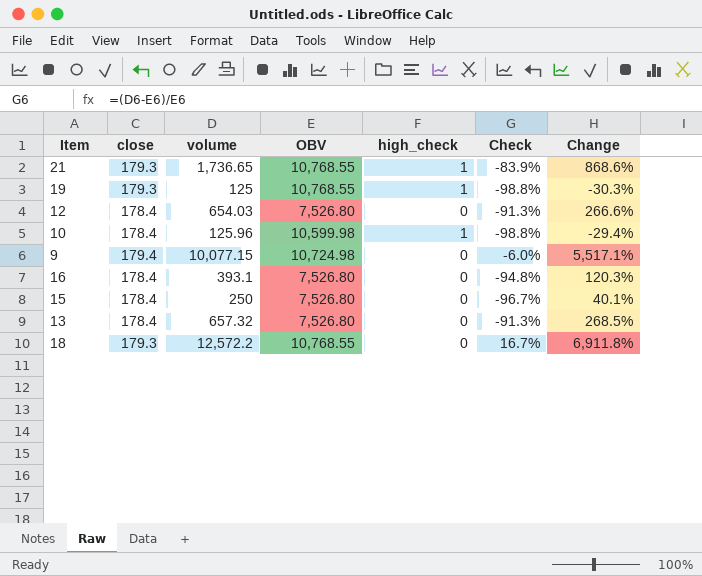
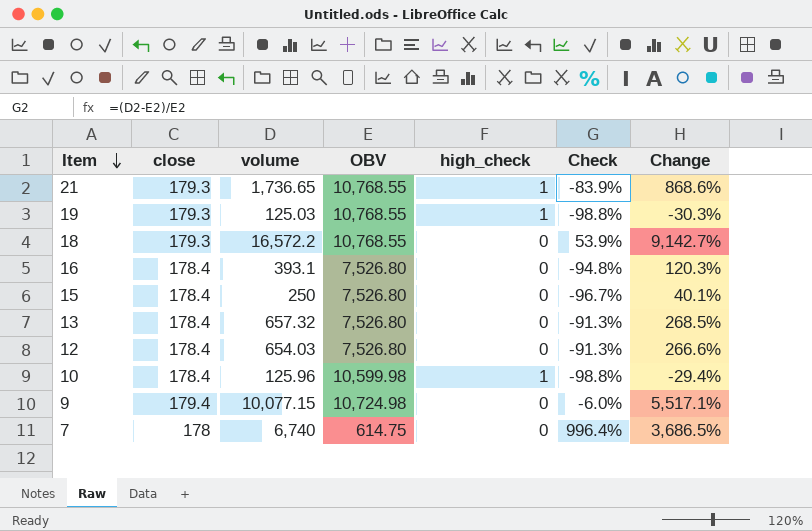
row order: none -> Item descending
19 | volume: 125 -> 125.03
18 | volume: 12,572.2 -> 16,572.2
18 | Check: 16.7% -> 53.9%
18 | Change: 6,911.8% -> 9,142.7%
row 7: none -> 178 | 6,740 | 614.75 | 0 | 996.4% | 3,686.5%

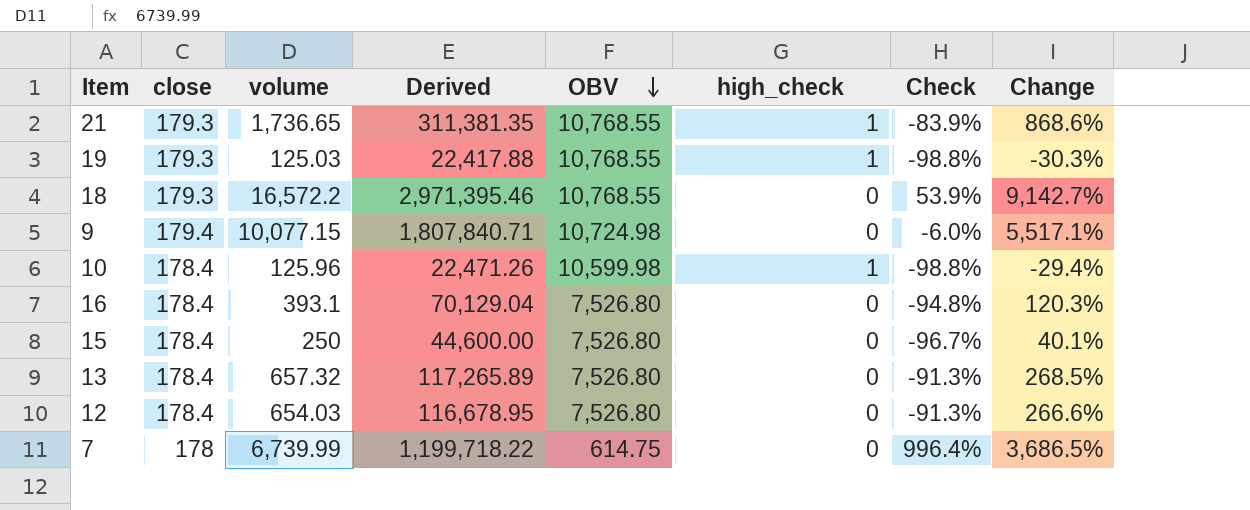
row order: Item descending -> OBV descending
column Derived | formula: none -> [close] * [volume]
7 | volume: 6,740 -> 6,739.99

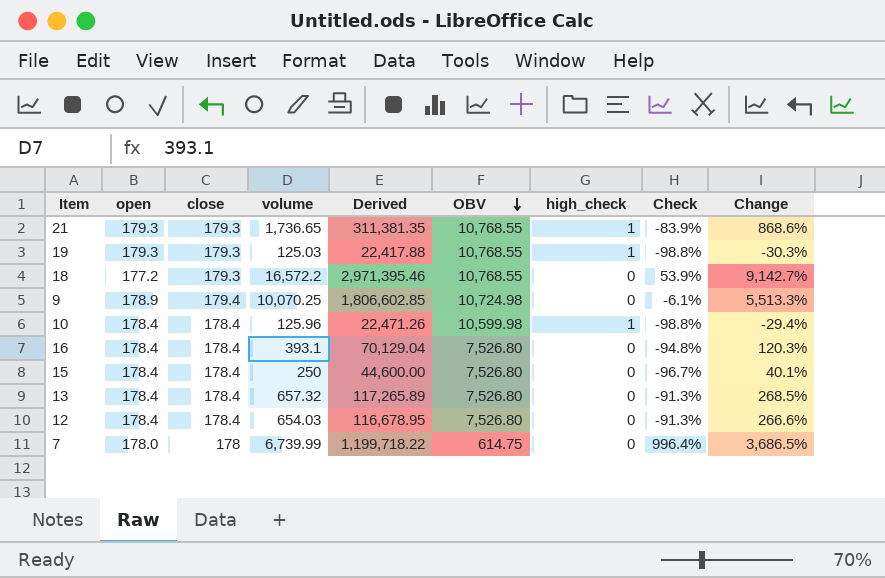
column open | position: none -> 2
9 | volume: 10,077.15 -> 10,070.25
9 | Derived: 1,807,840.71 -> 1,806,602.85
9 | Check: -6.0% -> -6.1%
9 | Change: 5,517.1% -> 5,513.3%

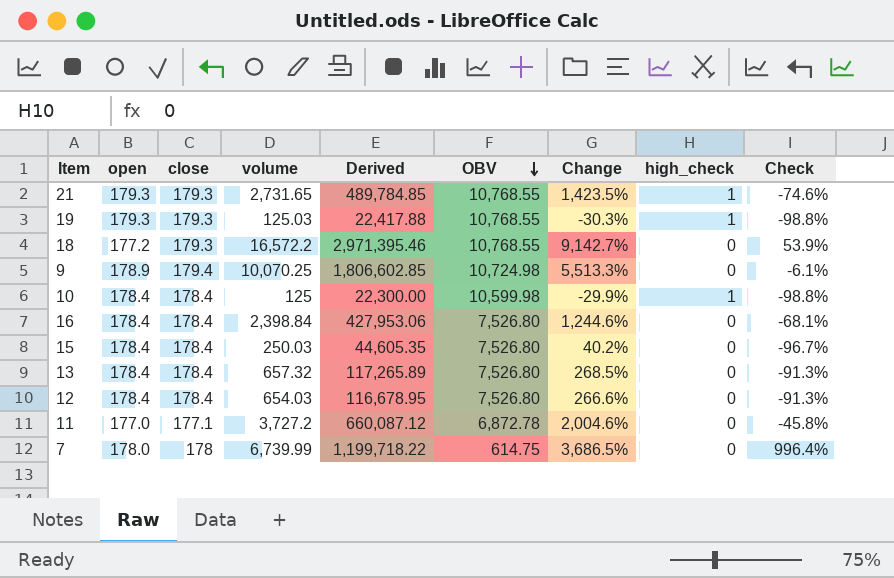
column Change | position: 9 -> 7
21 | volume: 1,736.65 -> 2,731.65
21 | Derived: 311,381.35 -> 489,784.85
21 | Change: 868.6% -> 1,423.5%
21 | Check: -83.9% -> -74.6%
10 | volume: 125.96 -> 125
10 | Derived: 22,471.26 -> 22,300.00
10 | Change: -29.4% -> -29.9%
16 | volume: 393.1 -> 2,398.84
16 | Derived: 70,129.04 -> 427,953.06
16 | Change: 120.3% -> 1,244.6%
16 | Check: -94.8% -> -68.1%
15 | volume: 250 -> 250.03
15 | Derived: 44,600.00 -> 44,605.35
15 | Change: 40.1% -> 40.2%
row 11: none -> 177.0 | 177.1 | 3,727.2 | 660,087.12 | 6,872.78 | 2,004.6% | 0 | -45.8%

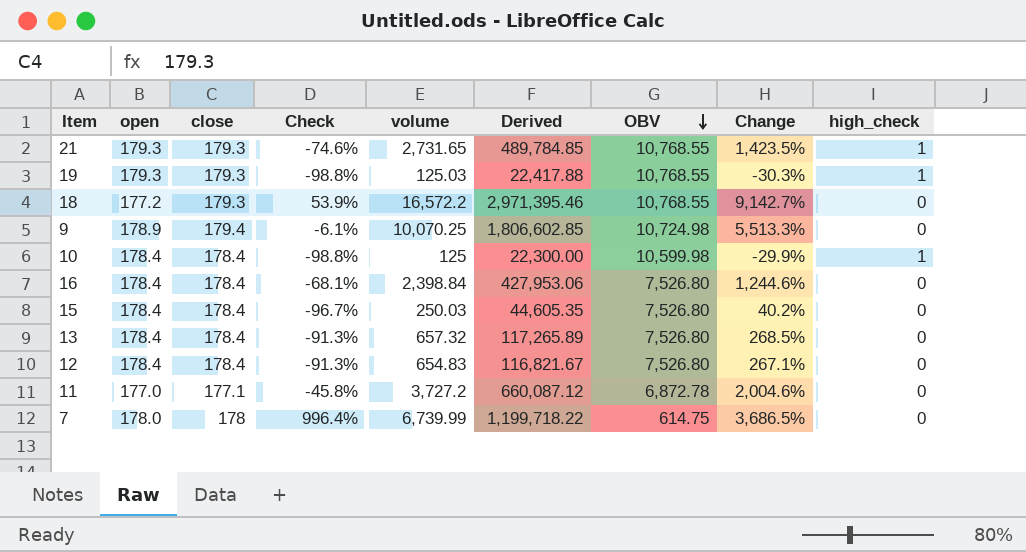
column Check | position: 9 -> 4
12 | volume: 654.03 -> 654.83
12 | Derived: 116,678.95 -> 116,821.67
12 | Change: 266.6% -> 267.1%

